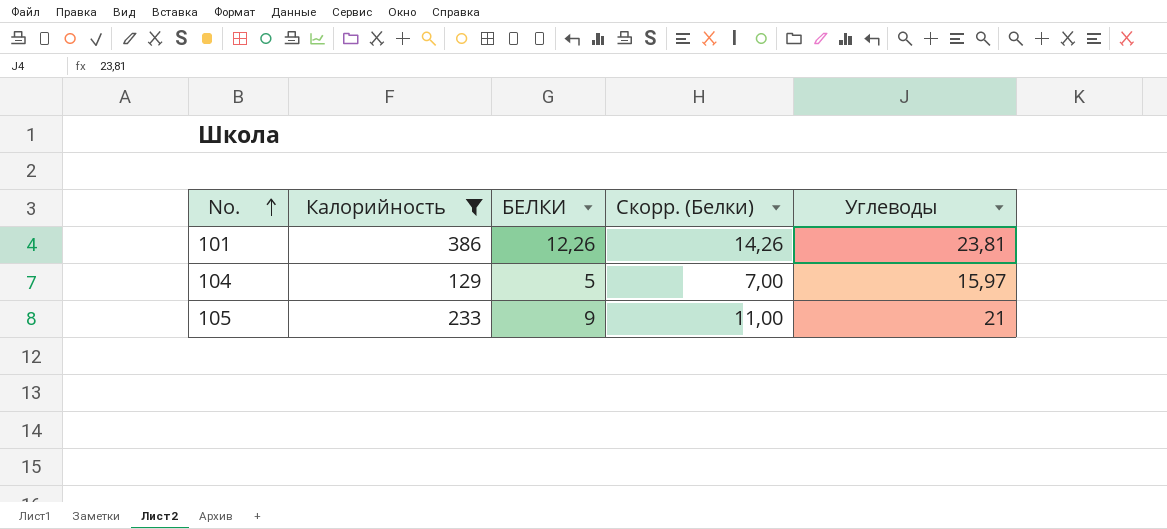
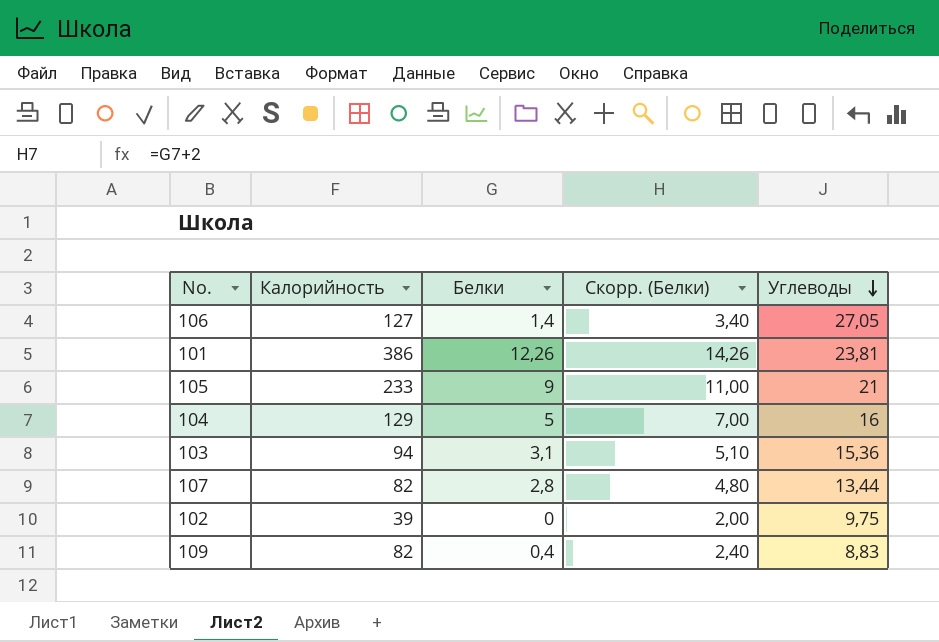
filter: Калорийность >= 129 -> none
row order: No. ascending -> Углеводы descending
column name: БЕЛКИ -> Белки
104 | Углеводы: 15,97 -> 16

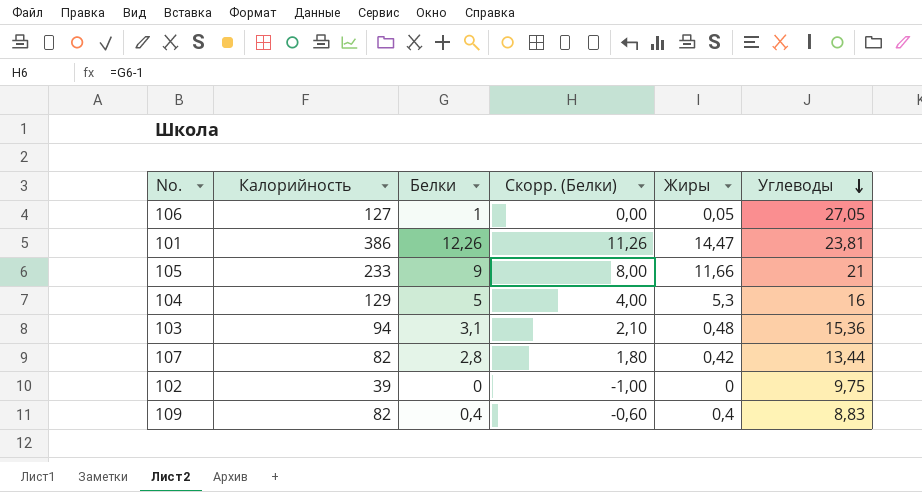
column Скорр. (Белки) | formula: [Белки] + 2 -> [Белки] - 1
column Жиры | position: none -> 5
106 | Белки: 1,4 -> 1

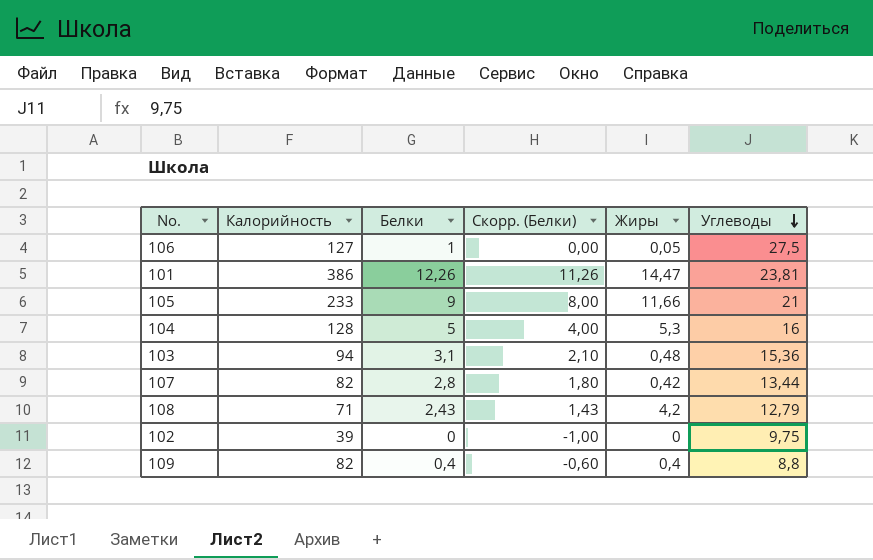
106 | Углеводы: 27,05 -> 27,5
104 | Калорийность: 129 -> 128
row 108: none -> 71 | 2,43 | 1,43 | 4,2 | 12,79
109 | Углеводы: 8,83 -> 8,8

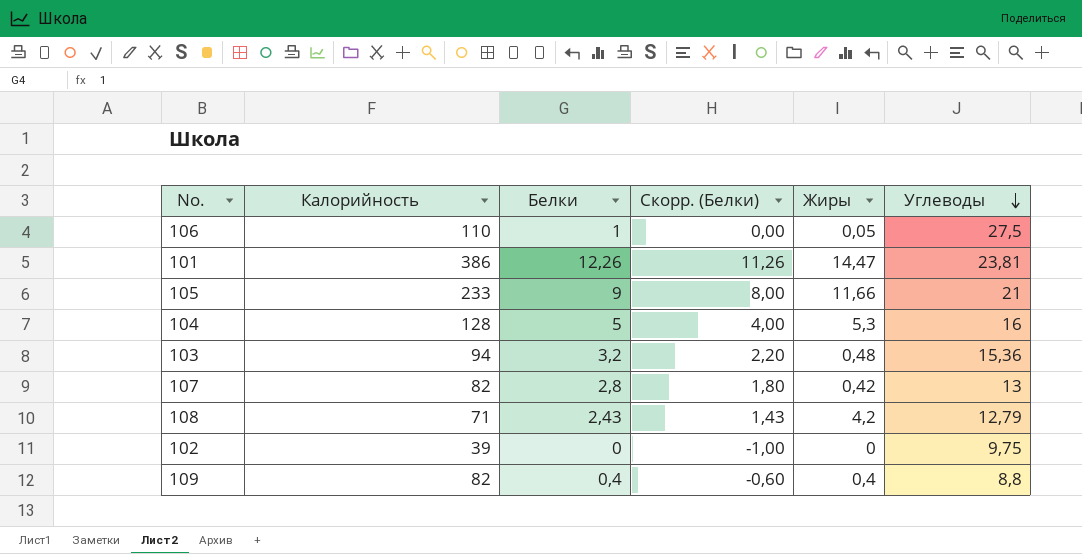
106 | Калорийность: 127 -> 110
103 | Белки: 3,1 -> 3,2
103 | Скорр. (Белки): 2,10 -> 2,20
107 | Углеводы: 13,44 -> 13

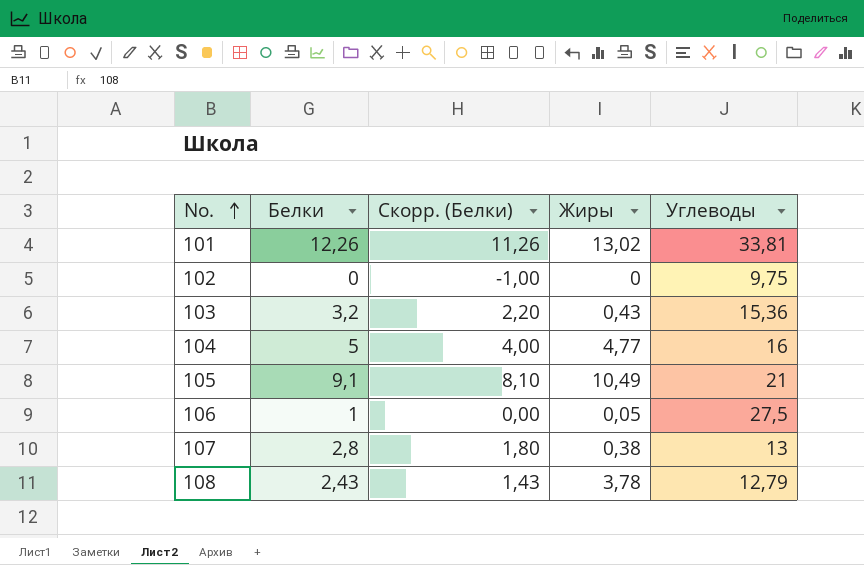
row order: Углеводы descending -> No. ascending
column Калорийность | position: 2 -> none
row 109: 82 | 0,4 | -0,60 | 0,4 | 8,8 -> none
101 | Жиры: 14,47 -> 13,02
101 | Углеводы: 23,81 -> 33,81
103 | Жиры: 0,48 -> 0,43
104 | Жиры: 5,3 -> 4,77
105 | Белки: 9 -> 9,1
105 | Скорр. (Белки): 8,00 -> 8,10
105 | Жиры: 11,66 -> 10,49
107 | Жиры: 0,42 -> 0,38
108 | Жиры: 4,2 -> 3,78

